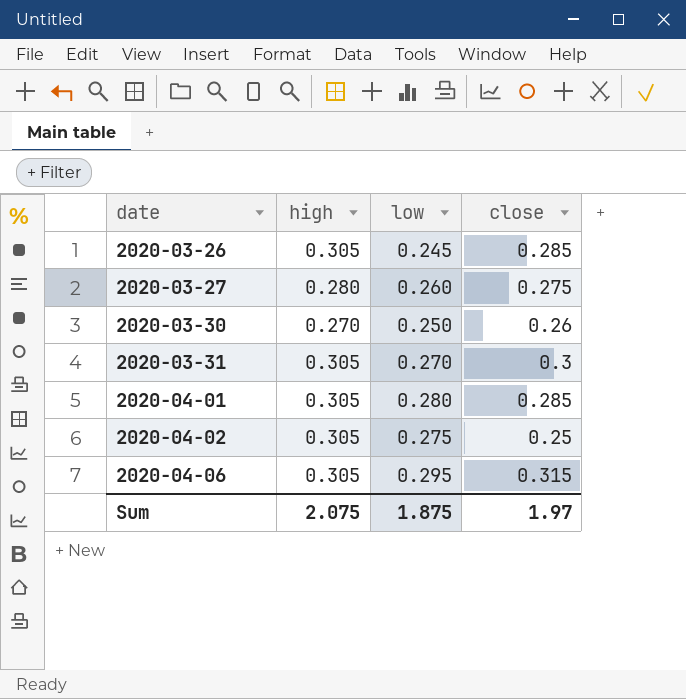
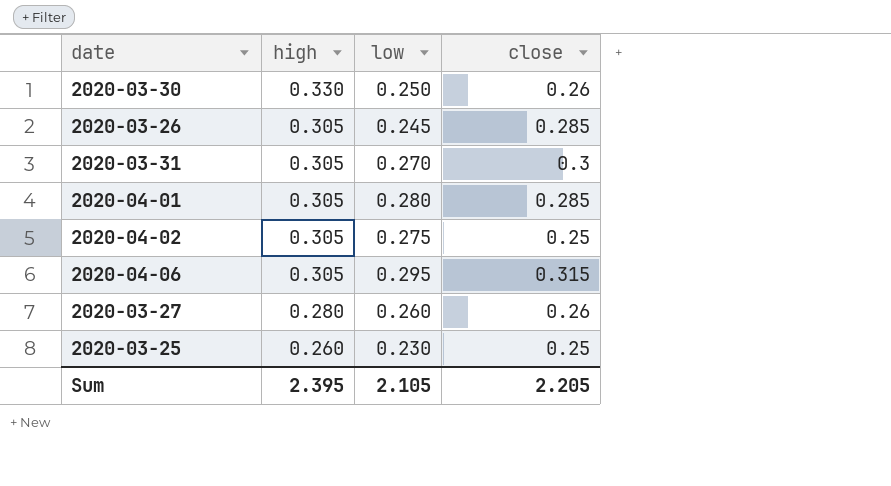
row order: date ascending -> high descending
2020-03-30 | high: 0.270 -> 0.330
2020-03-27 | close: 0.275 -> 0.26
row 2020-03-25: none -> 0.260 | 0.230 | 0.25
Sum | high: 2.075 -> 2.395
Sum | low: 1.875 -> 2.105
Sum | close: 1.97 -> 2.205

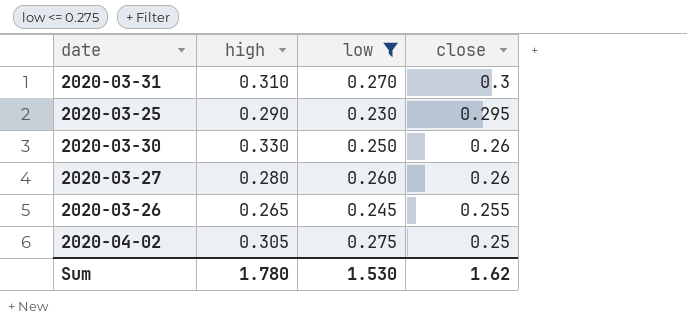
filter: none -> low <= 0.275
row order: high descending -> close descending
2020-03-31 | high: 0.305 -> 0.310
2020-03-25 | high: 0.260 -> 0.290
2020-03-25 | close: 0.25 -> 0.295
2020-03-26 | high: 0.305 -> 0.265
2020-03-26 | close: 0.285 -> 0.255
Sum | high: 2.395 -> 1.780
Sum | low: 2.105 -> 1.530
Sum | close: 2.205 -> 1.62

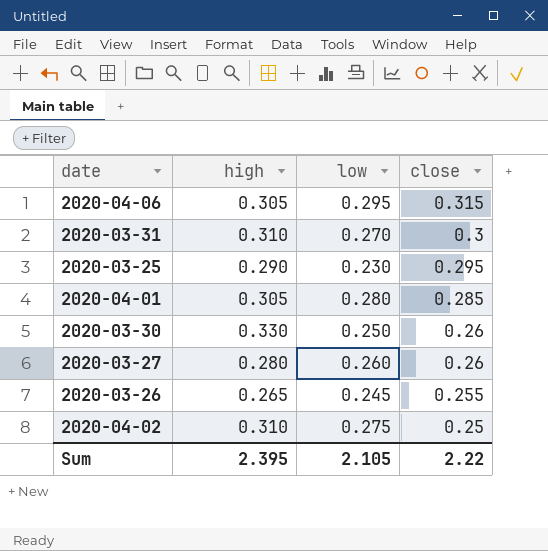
filter: low <= 0.275 -> none
2020-04-02 | high: 0.305 -> 0.310
Sum | high: 1.780 -> 2.395
Sum | low: 1.530 -> 2.105
Sum | close: 1.62 -> 2.22

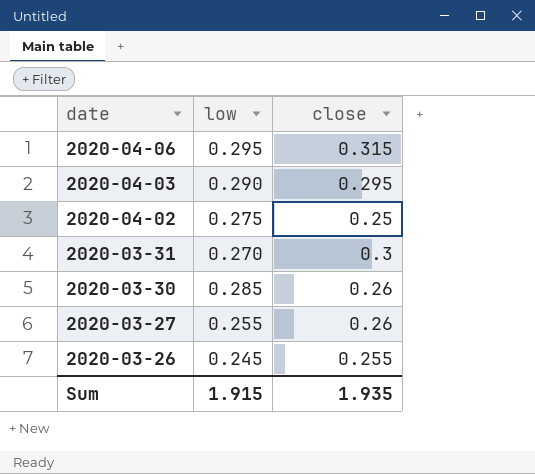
row order: close descending -> date descending
column high | position: 2 -> none
row 2020-03-25: 0.290 | 0.230 | 0.295 -> none
row 2020-04-01: 0.305 | 0.280 | 0.285 -> none
row 2020-04-03: none -> 0.290 | 0.295
2020-03-30 | low: 0.250 -> 0.285
2020-03-27 | low: 0.260 -> 0.255
Sum | low: 2.105 -> 1.915
Sum | close: 2.22 -> 1.935

